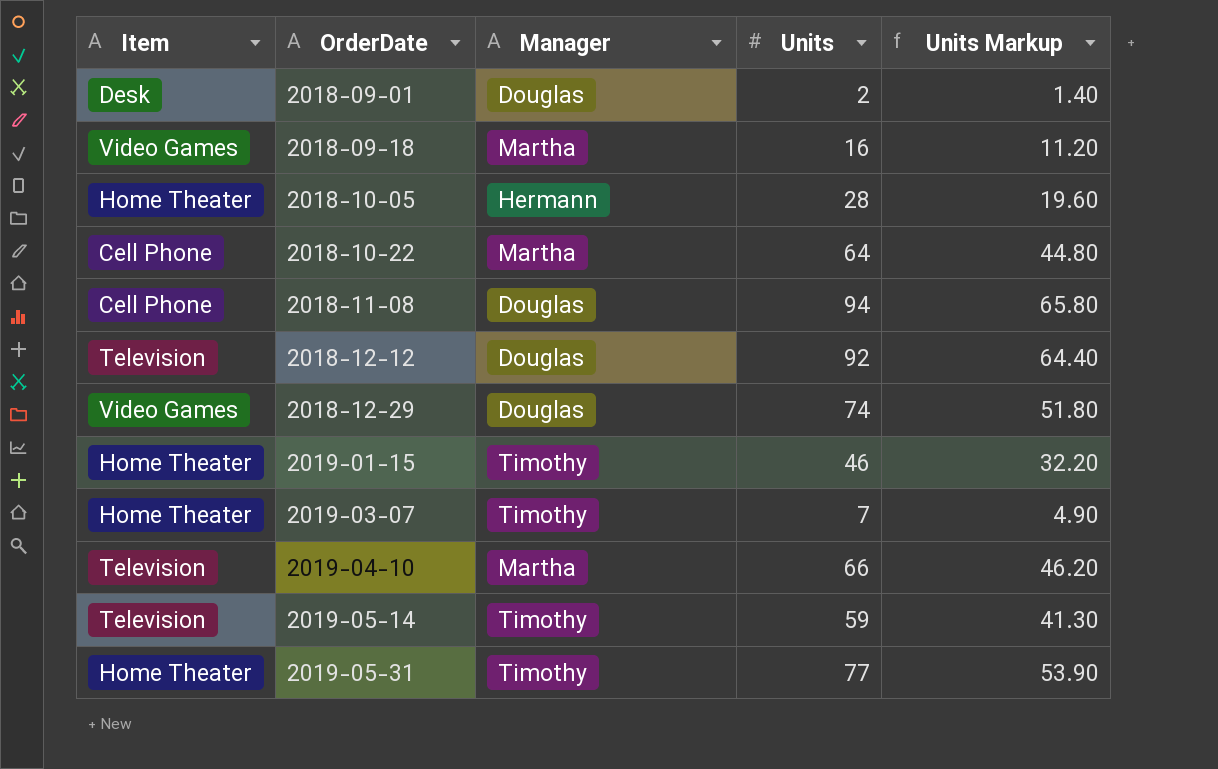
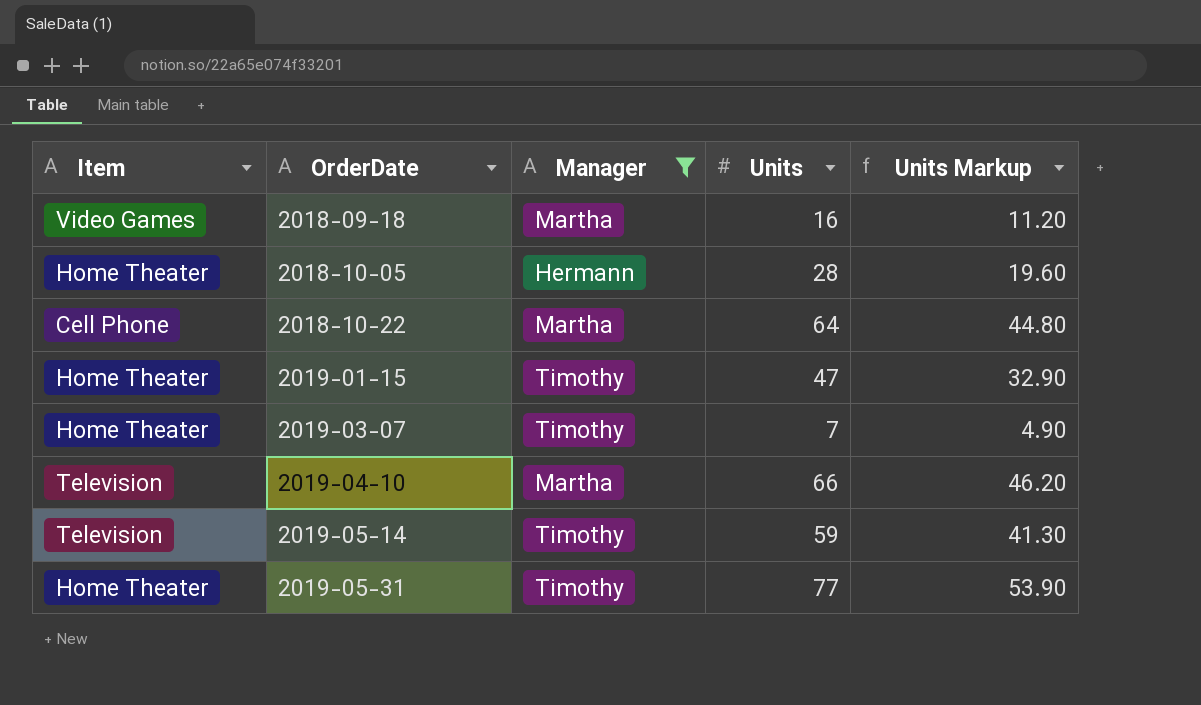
filter: none -> Manager != Douglas
2019-01-15 | Units: 46 -> 47
2019-01-15 | Units Markup: 32.20 -> 32.90

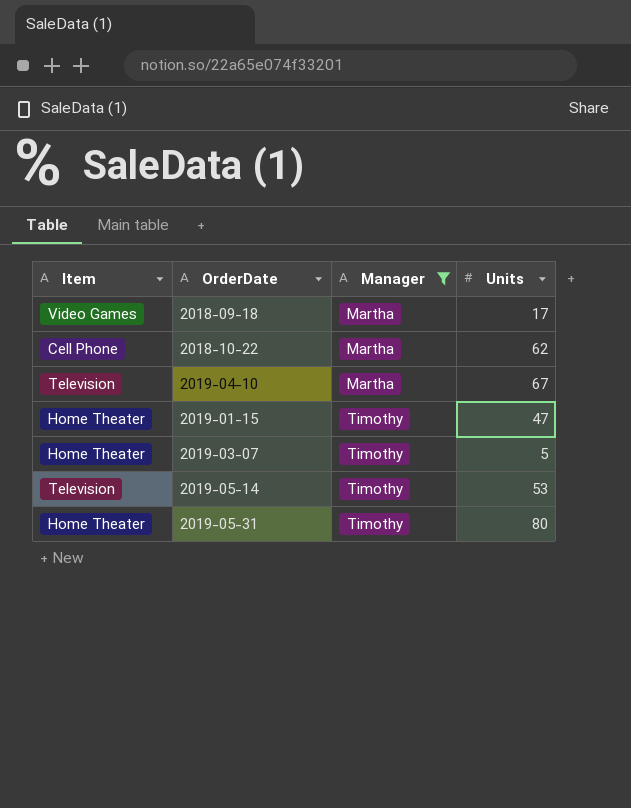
row order: OrderDate ascending -> Manager ascending
column Units Markup | formula: [Units] * 0.7 -> none
row 2018-10-05: Home Theater | Hermann | 28 | 19.60 -> none
2018-09-18 | Units: 16 -> 17
2018-10-22 | Units: 64 -> 62
2019-04-10 | Units: 66 -> 67
2019-03-07 | Units: 7 -> 5
2019-05-14 | Units: 59 -> 53
2019-05-31 | Units: 77 -> 80

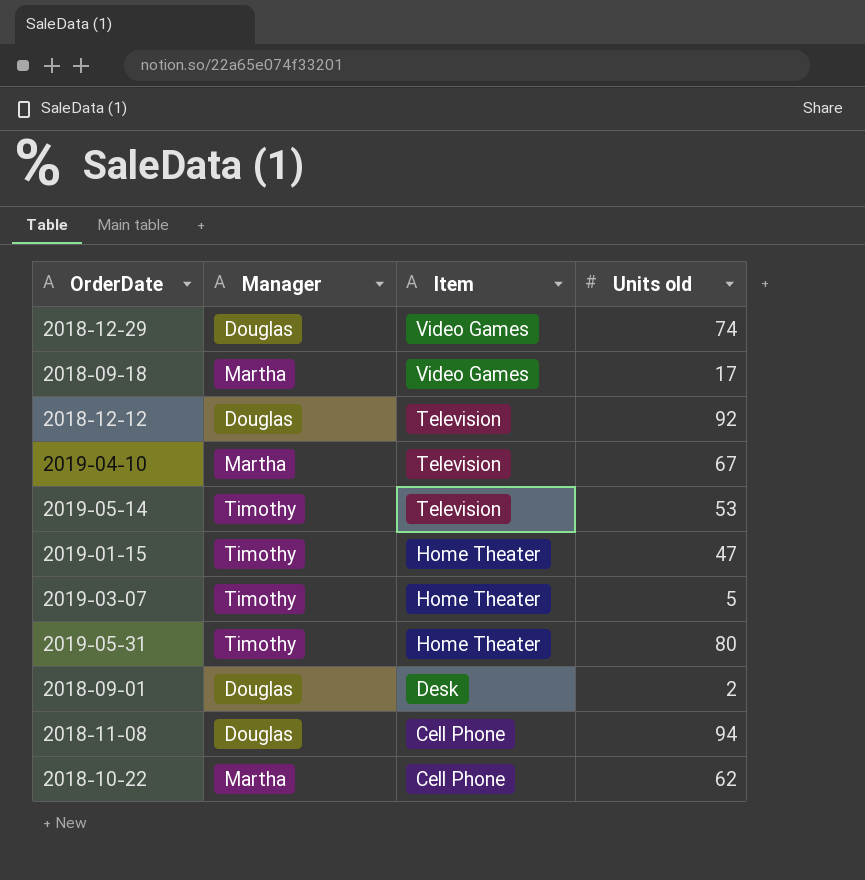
filter: Manager != Douglas -> none
row order: Manager ascending -> Item descending
column Item | position: 1 -> 3
column name: Units -> Units old

